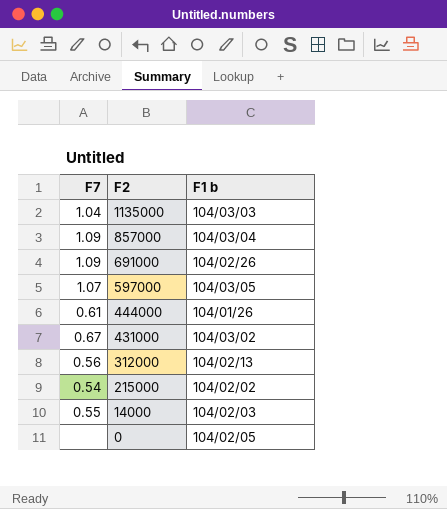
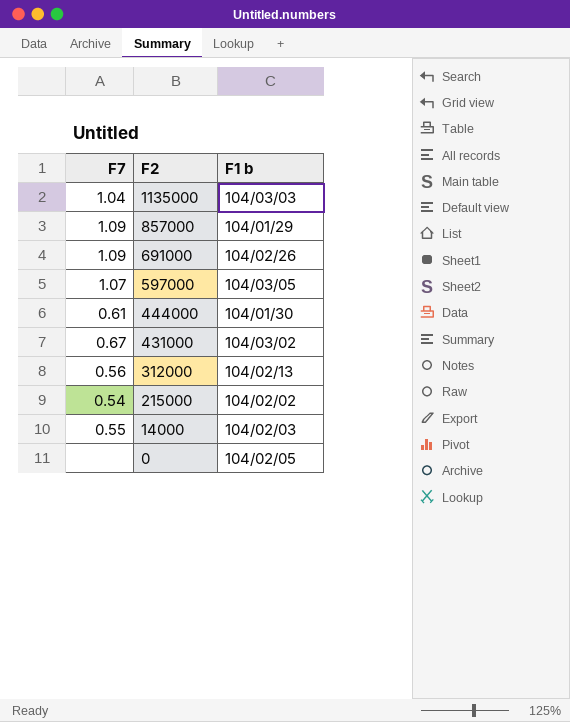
857000 | F1 b: 104/03/04 -> 104/01/29
444000 | F1 b: 104/01/26 -> 104/01/30

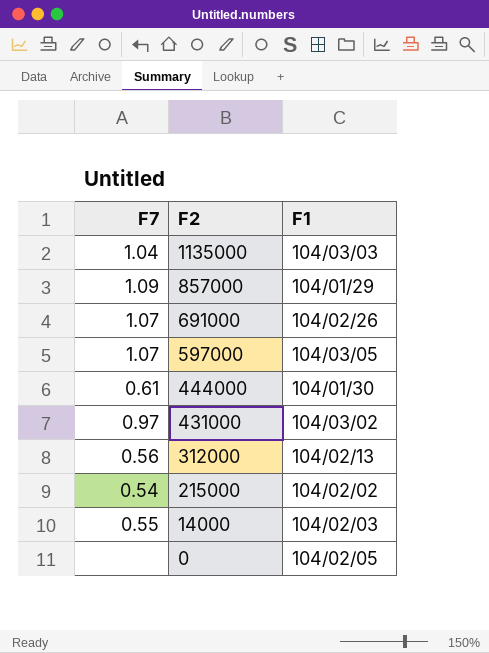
column name: F1 b -> F1
691000 | F7: 1.09 -> 1.07
431000 | F7: 0.67 -> 0.97

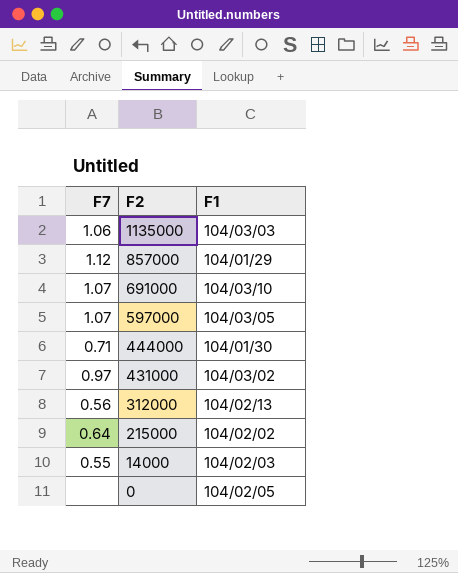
1135000 | F7: 1.04 -> 1.06
857000 | F7: 1.09 -> 1.12
691000 | F1: 104/02/26 -> 104/03/10
444000 | F7: 0.61 -> 0.71
215000 | F7: 0.54 -> 0.64

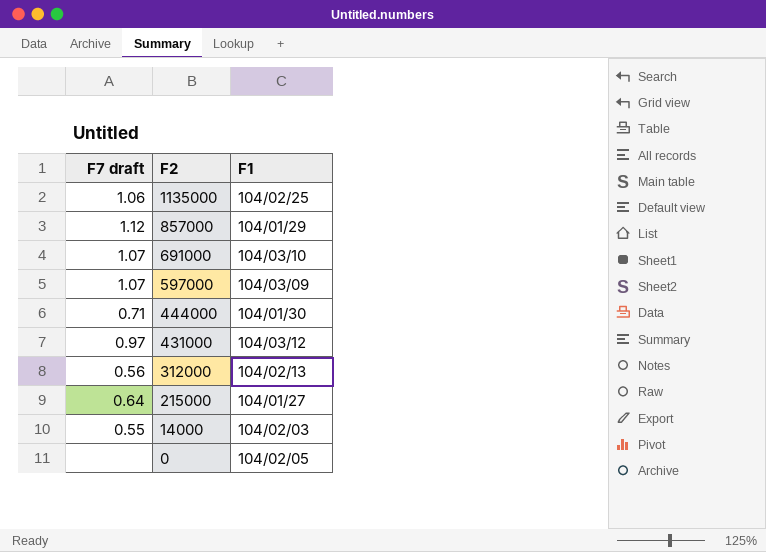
column name: F7 -> F7 draft
1135000 | F1: 104/03/03 -> 104/02/25
597000 | F1: 104/03/05 -> 104/03/09
431000 | F1: 104/03/02 -> 104/03/12
215000 | F1: 104/02/02 -> 104/01/27

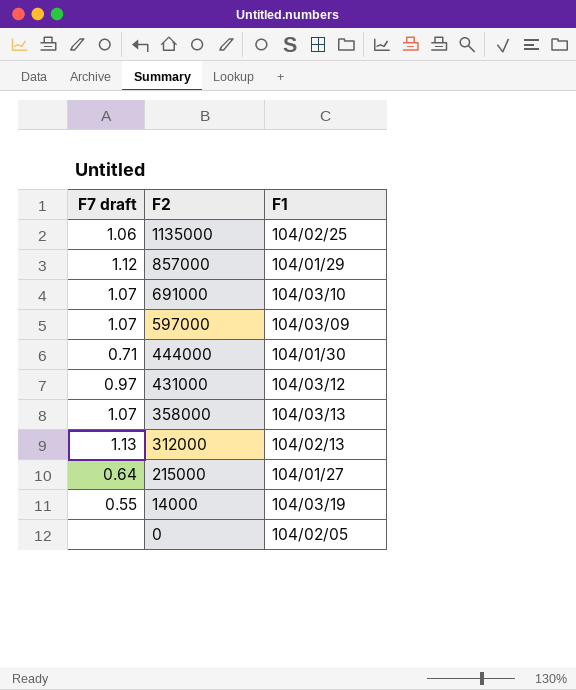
row 358000: none -> 1.07 | 104/03/13
312000 | F7 draft: 0.56 -> 1.13
14000 | F1: 104/02/03 -> 104/03/19

